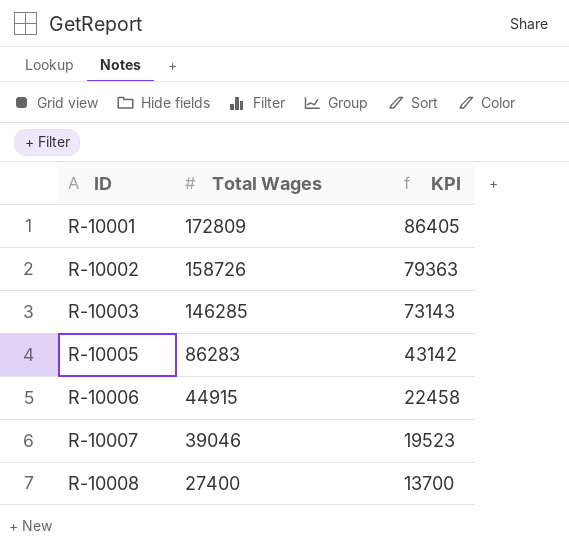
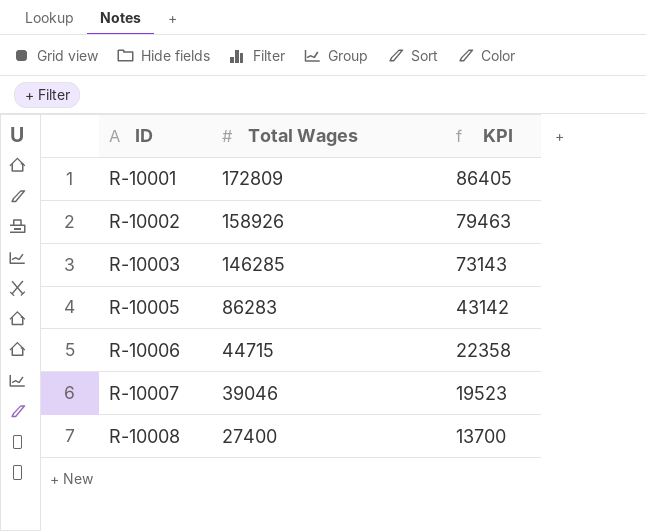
R-10002 | Total Wages: 158726 -> 158926
R-10002 | KPI: 79363 -> 79463
R-10006 | Total Wages: 44915 -> 44715
R-10006 | KPI: 22458 -> 22358

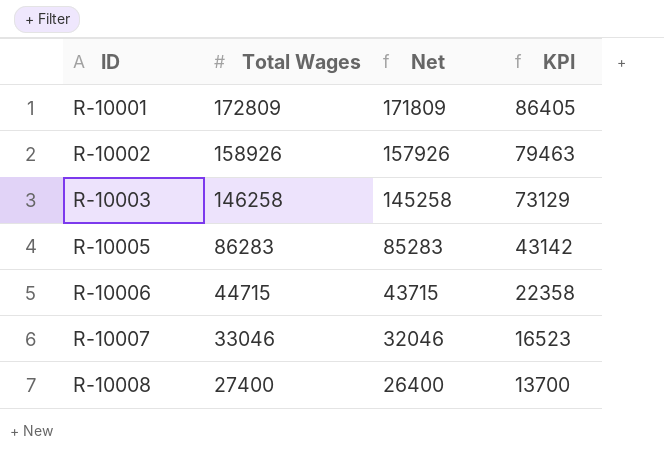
column Net | formula: none -> [Total Wages] - 1000
R-10003 | Total Wages: 146285 -> 146258
R-10003 | KPI: 73143 -> 73129
R-10007 | Total Wages: 39046 -> 33046
R-10007 | KPI: 19523 -> 16523

